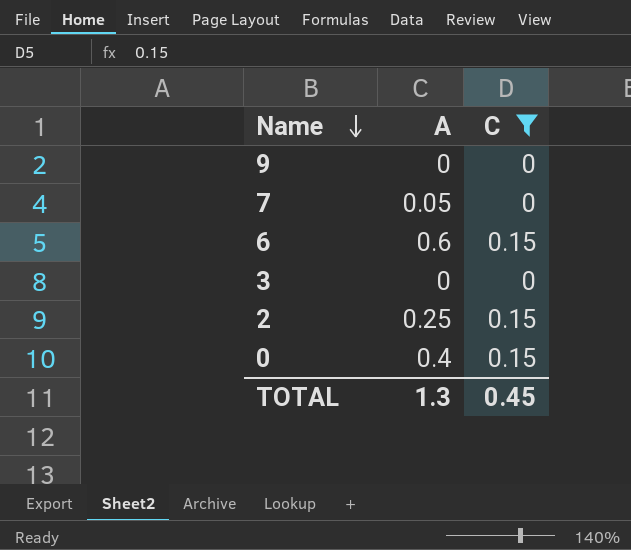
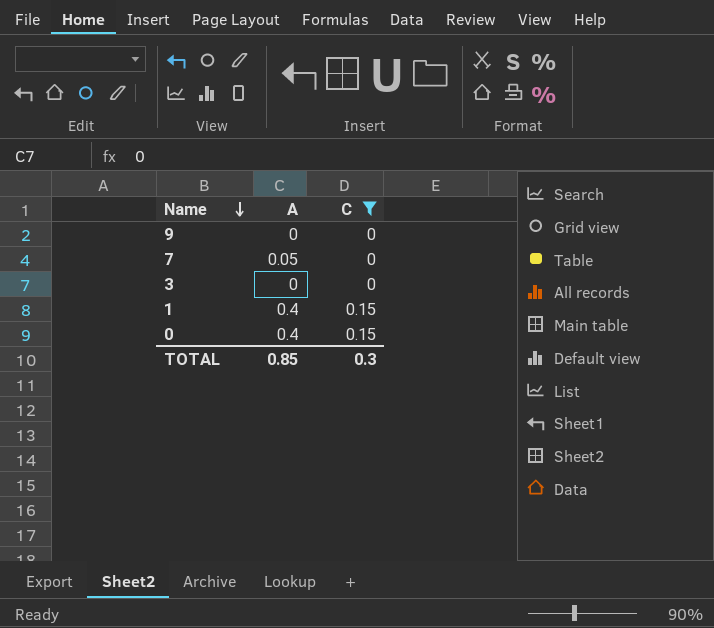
row 6: 0.6 | 0.15 -> none
row 2: 0.25 | 0.15 -> none
row 1: none -> 0.4 | 0.15
TOTAL | A: 1.3 -> 0.85
TOTAL | C: 0.45 -> 0.3

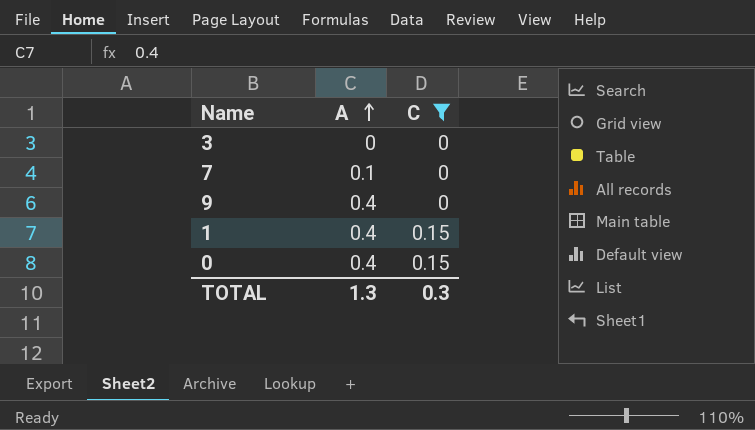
row order: Name descending -> A ascending
7 | A: 0.05 -> 0.1
9 | A: 0 -> 0.4
TOTAL | A: 0.85 -> 1.3

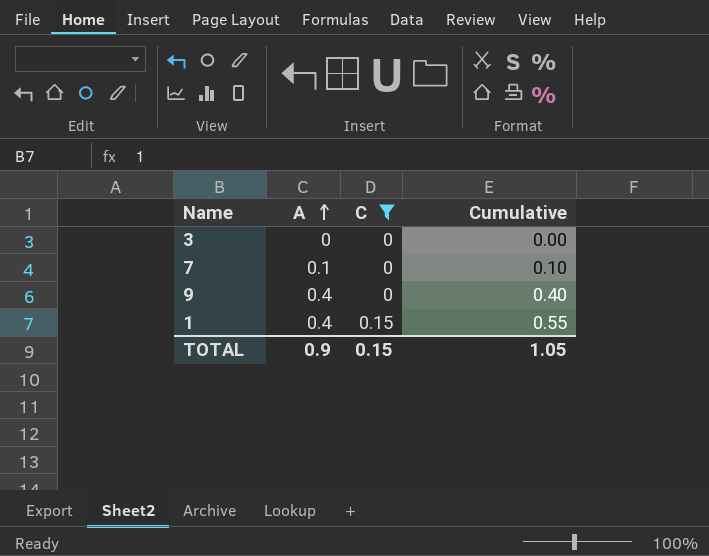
column Cumulative | formula: none -> [A] + [C]
row 0: 0.4 | 0.15 -> none
TOTAL | A: 1.3 -> 0.9
TOTAL | C: 0.3 -> 0.15

